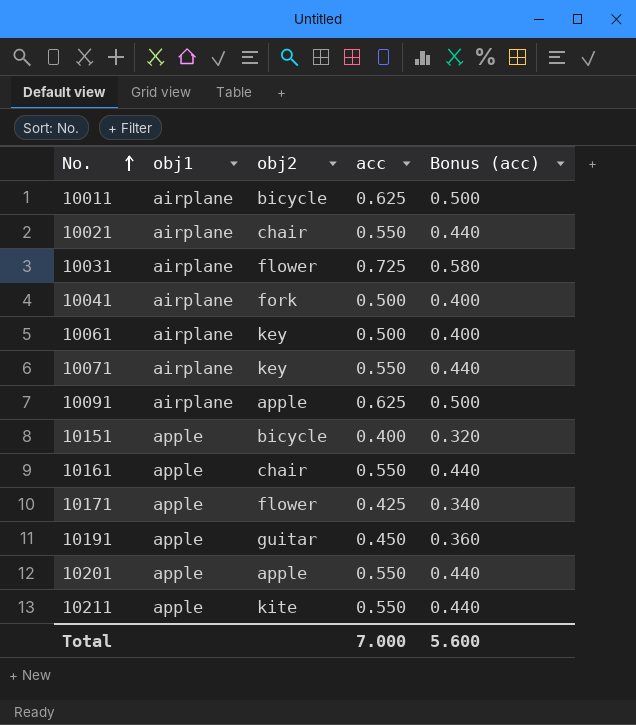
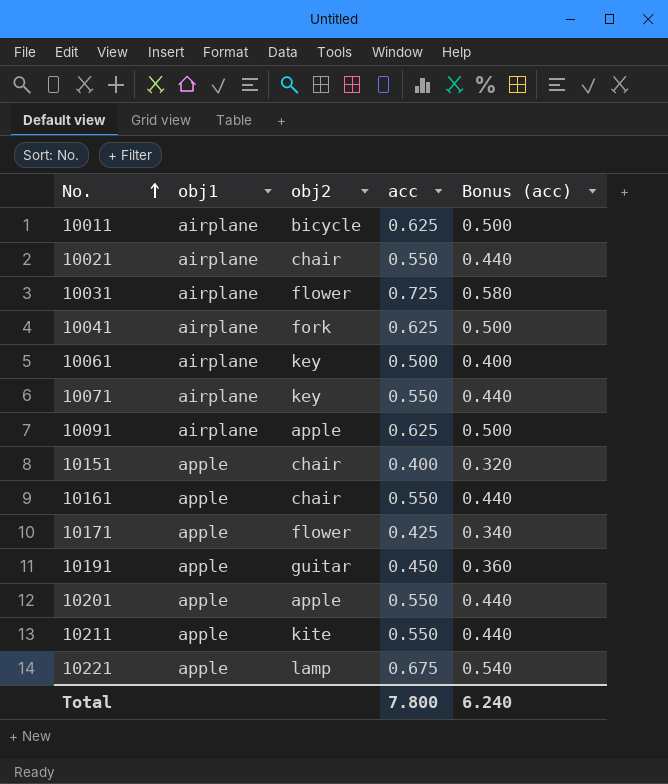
10041 | acc: 0.500 -> 0.625
10041 | Bonus (acc): 0.400 -> 0.500
10151 | obj2: bicycle -> chair
row 10221: none -> apple | lamp | 0.675 | 0.540
Total | acc: 7.000 -> 7.800
Total | Bonus (acc): 5.600 -> 6.240

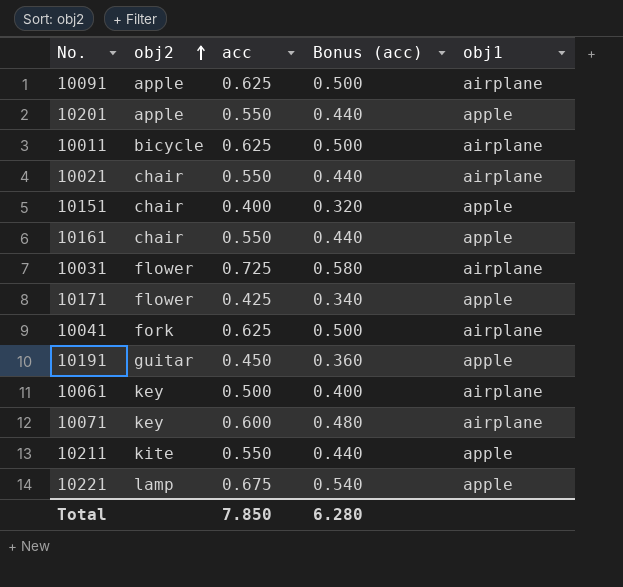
row order: No. ascending -> obj2 ascending
column obj1 | position: 2 -> 5
10071 | acc: 0.550 -> 0.600
10071 | Bonus (acc): 0.440 -> 0.480
Total | acc: 7.800 -> 7.850
Total | Bonus (acc): 6.240 -> 6.280

